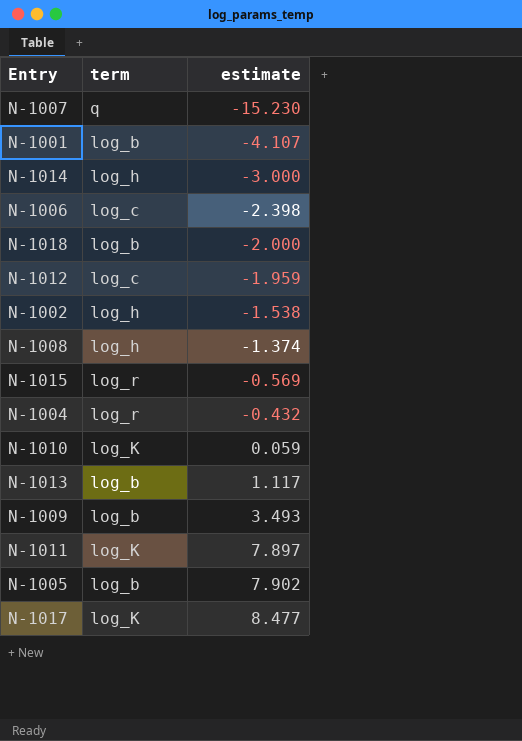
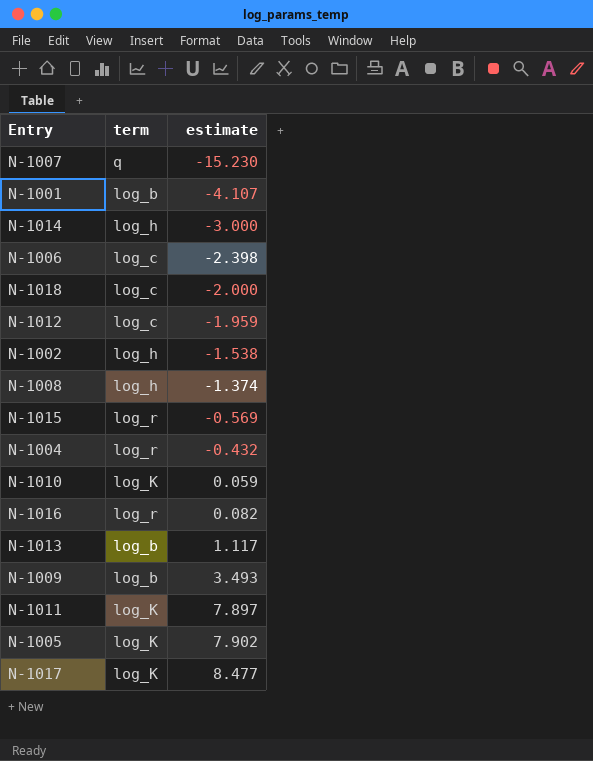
N-1018 | term: log_b -> log_c
row N-1016: none -> log_r | 0.082
N-1005 | term: log_b -> log_K

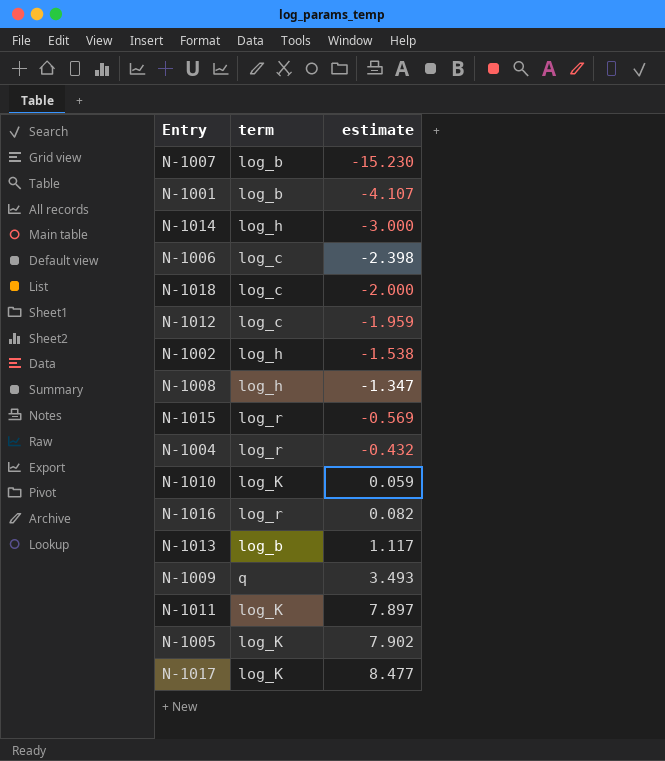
N-1007 | term: q -> log_b
N-1008 | estimate: -1.374 -> -1.347
N-1009 | term: log_b -> q

